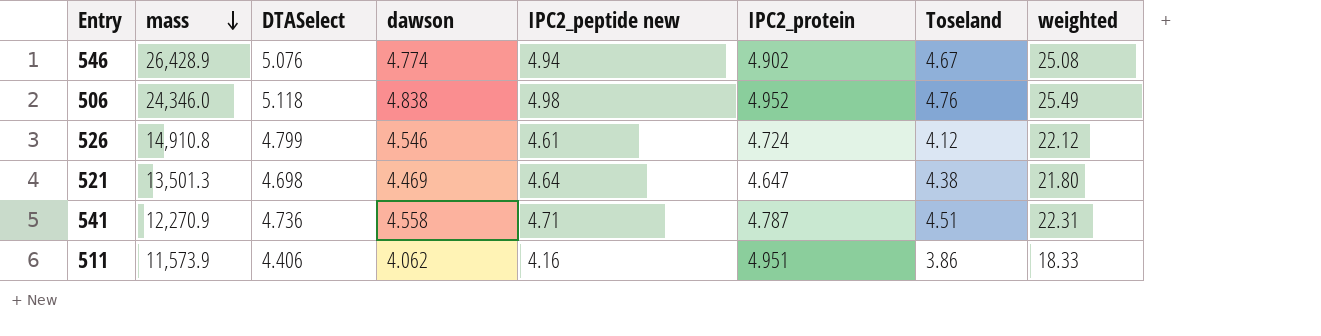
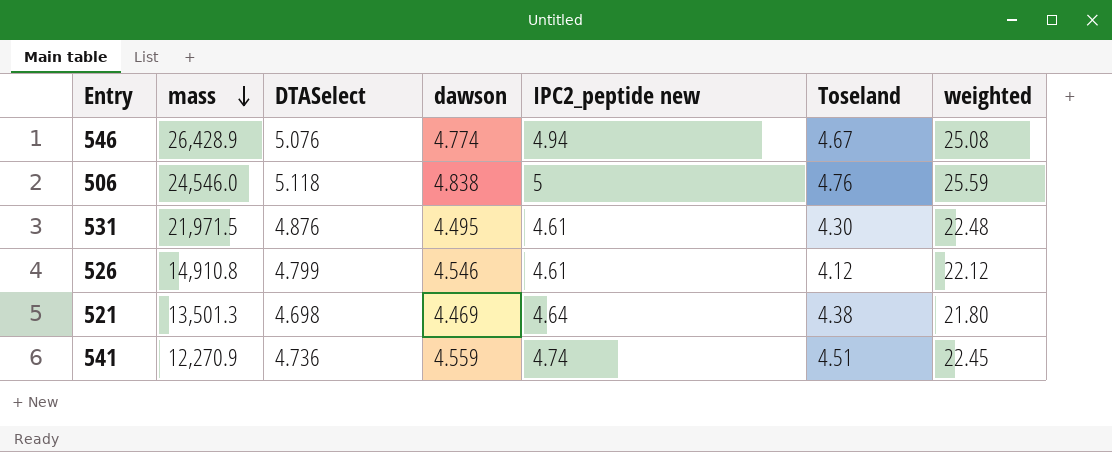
column IPC2_protein | position: 6 -> none
row 511: 11,573.9 | 4.406 | 4.062 | 4.16 | 4.951 | 3.86 | 18.33 -> none
506 | mass: 24,346.0 -> 24,546.0
506 | IPC2_peptide new: 4.98 -> 5
506 | weighted: 25.49 -> 25.59
row 531: none -> 21,971.5 | 4.876 | 4.495 | 4.61 | 4.30 | 22.48
541 | dawson: 4.558 -> 4.559
541 | IPC2_peptide new: 4.71 -> 4.74
541 | weighted: 22.31 -> 22.45

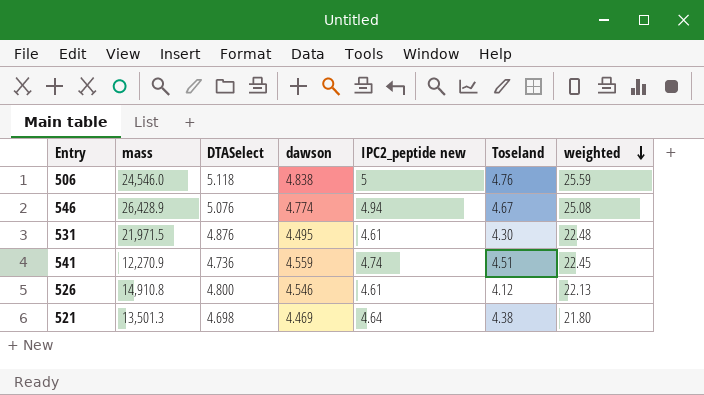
row order: mass descending -> weighted descending
526 | DTASelect: 4.799 -> 4.800
526 | weighted: 22.12 -> 22.13

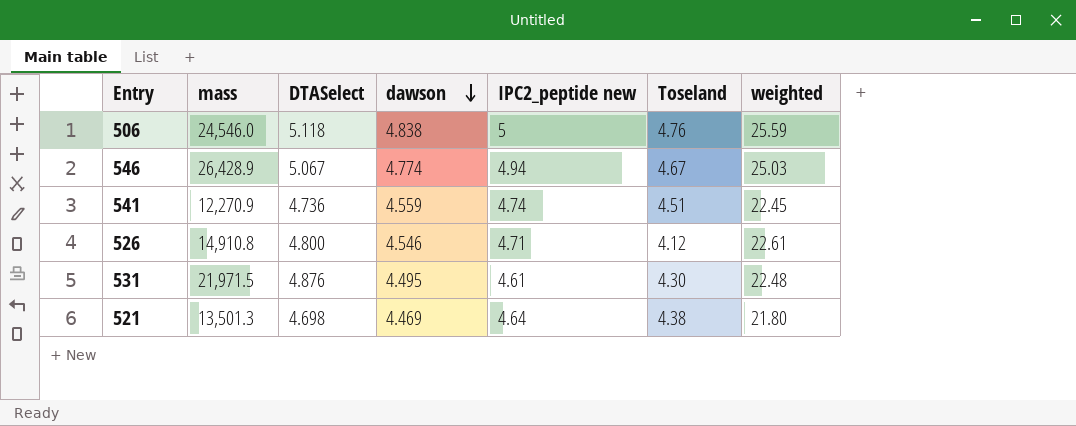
row order: weighted descending -> dawson descending
546 | DTASelect: 5.076 -> 5.067
546 | weighted: 25.08 -> 25.03
526 | IPC2_peptide new: 4.61 -> 4.71
526 | weighted: 22.13 -> 22.61

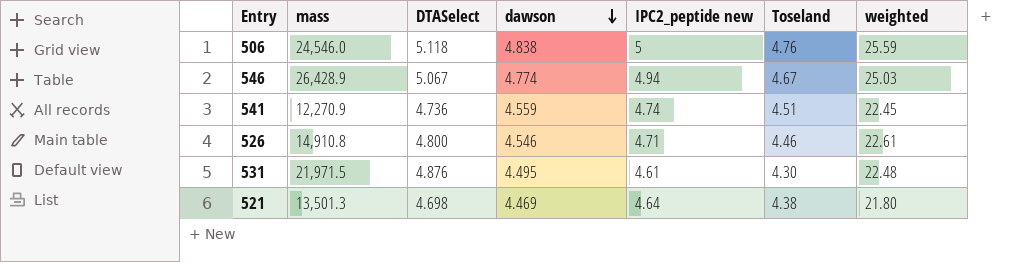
526 | Toseland: 4.12 -> 4.46

